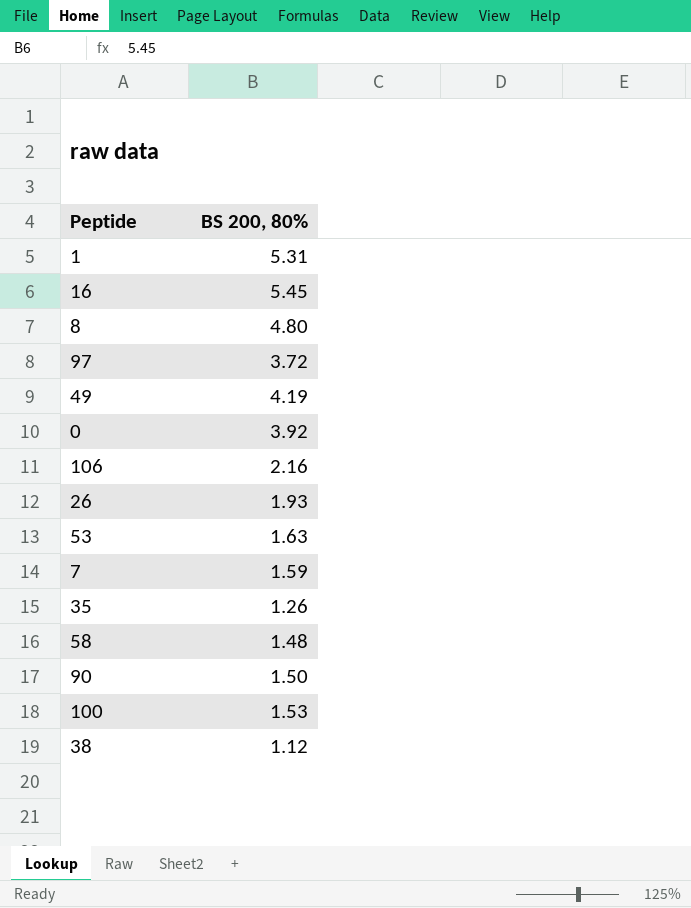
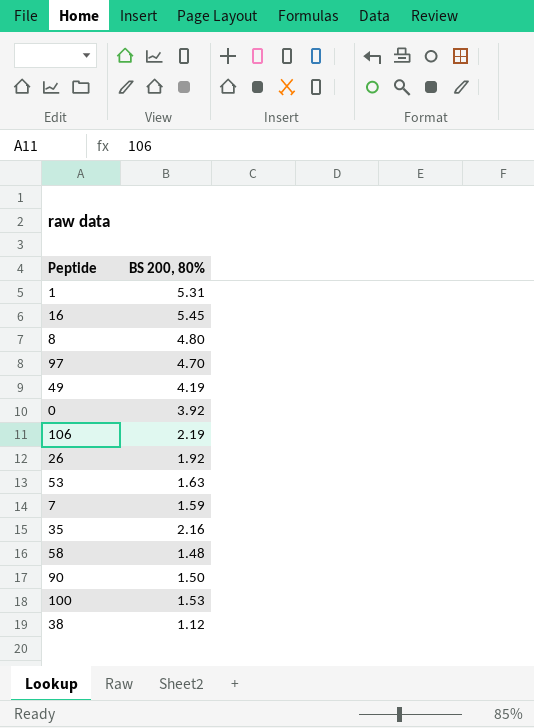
97 | BS 200, 80%: 3.72 -> 4.70
106 | BS 200, 80%: 2.16 -> 2.19
26 | BS 200, 80%: 1.93 -> 1.92
35 | BS 200, 80%: 1.26 -> 2.16

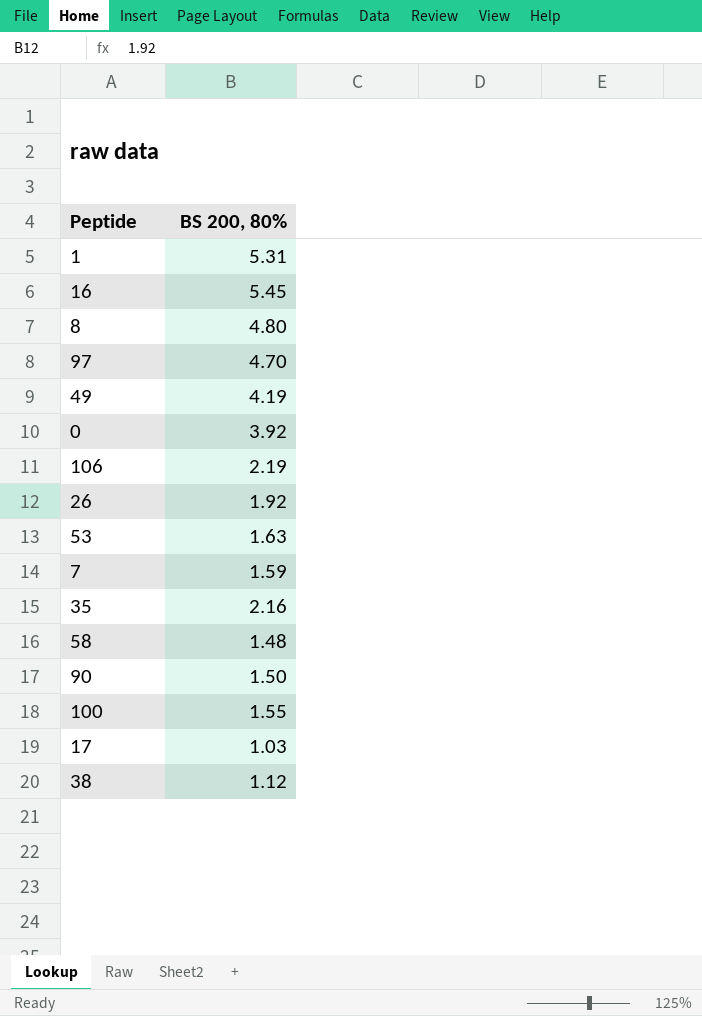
100 | BS 200, 80%: 1.53 -> 1.55
row 17: none -> 1.03

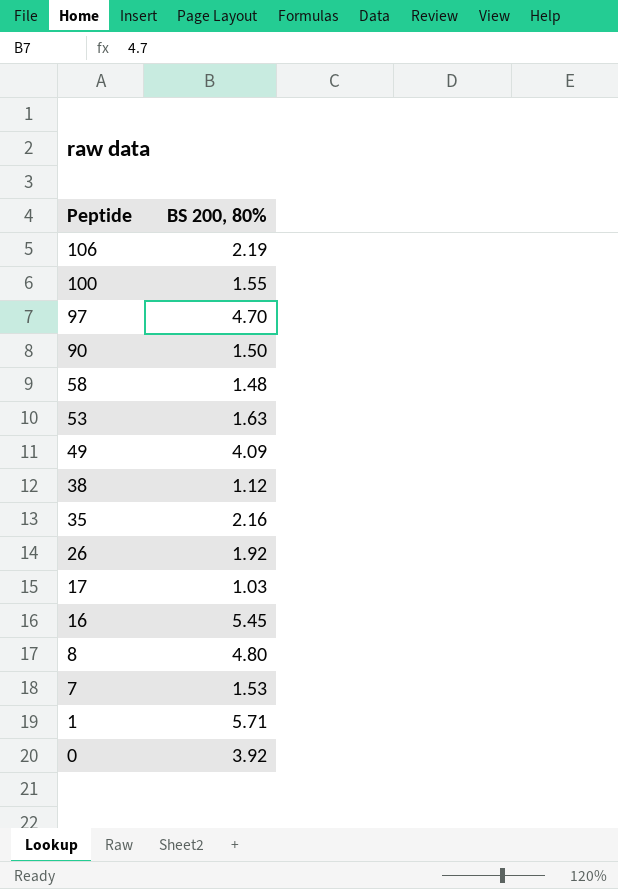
row order: none -> Peptide descending
49 | BS 200, 80%: 4.19 -> 4.09
7 | BS 200, 80%: 1.59 -> 1.53
1 | BS 200, 80%: 5.31 -> 5.71

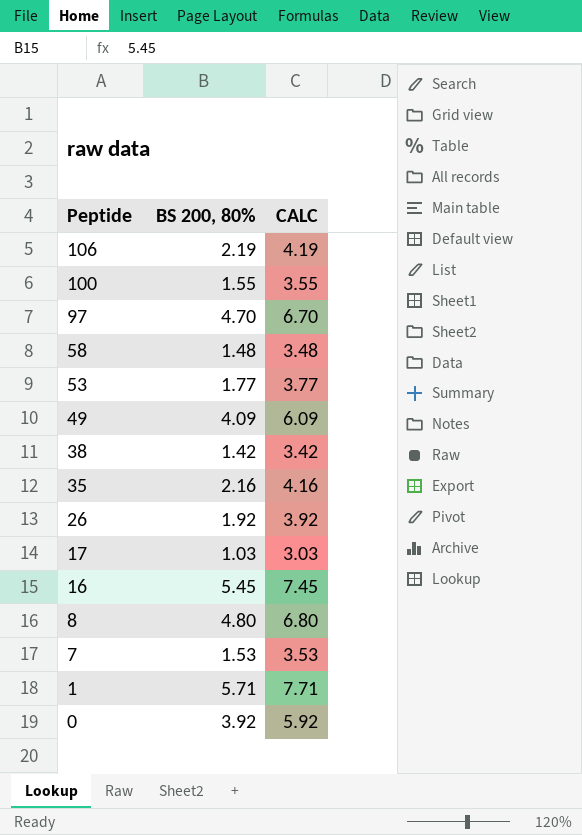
column CALC | formula: none -> [BS 200, 80%] + 2
row 90: 1.50 -> none
53 | BS 200, 80%: 1.63 -> 1.77
38 | BS 200, 80%: 1.12 -> 1.42

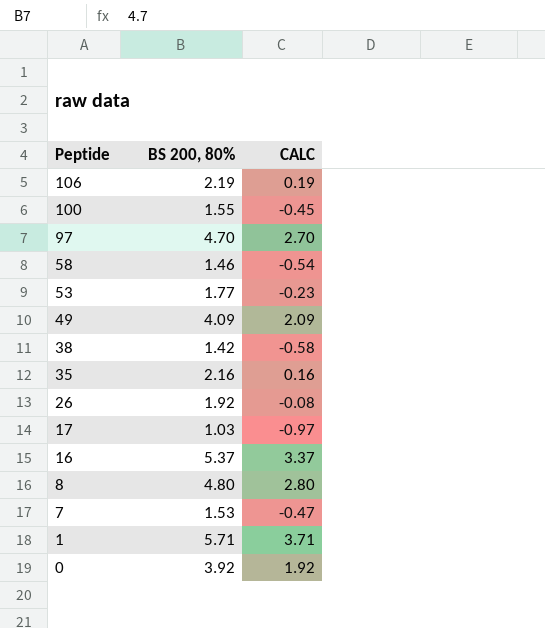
column CALC | formula: [BS 200, 80%] + 2 -> [BS 200, 80%] - 2
58 | BS 200, 80%: 1.48 -> 1.46
16 | BS 200, 80%: 5.45 -> 5.37

